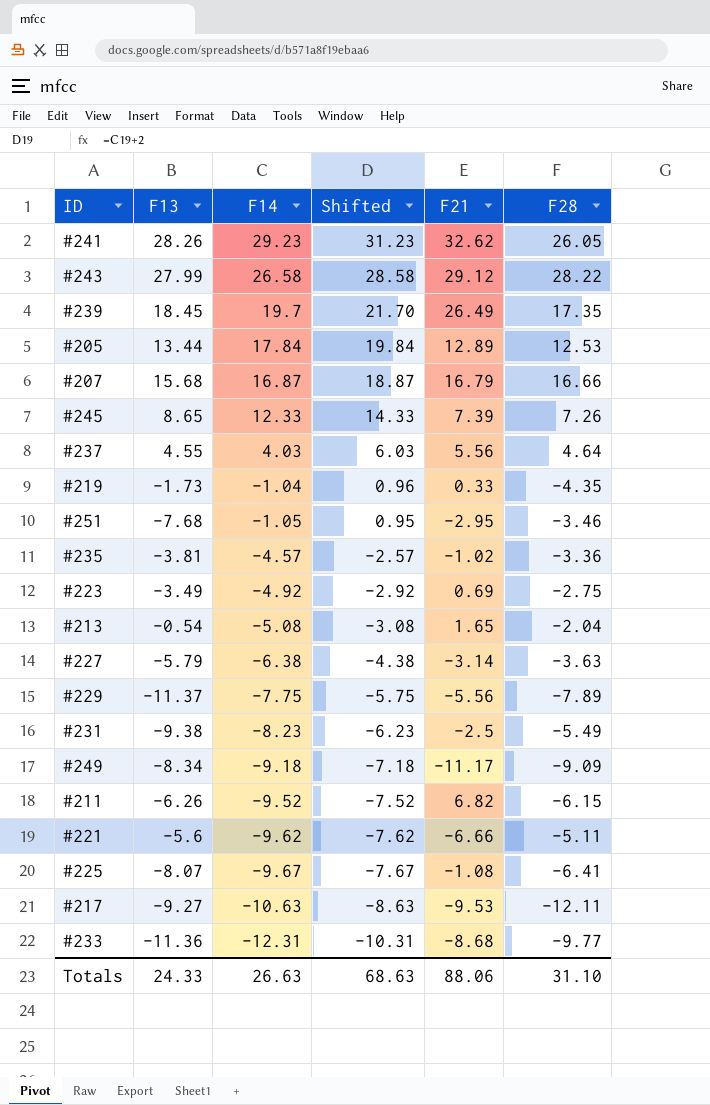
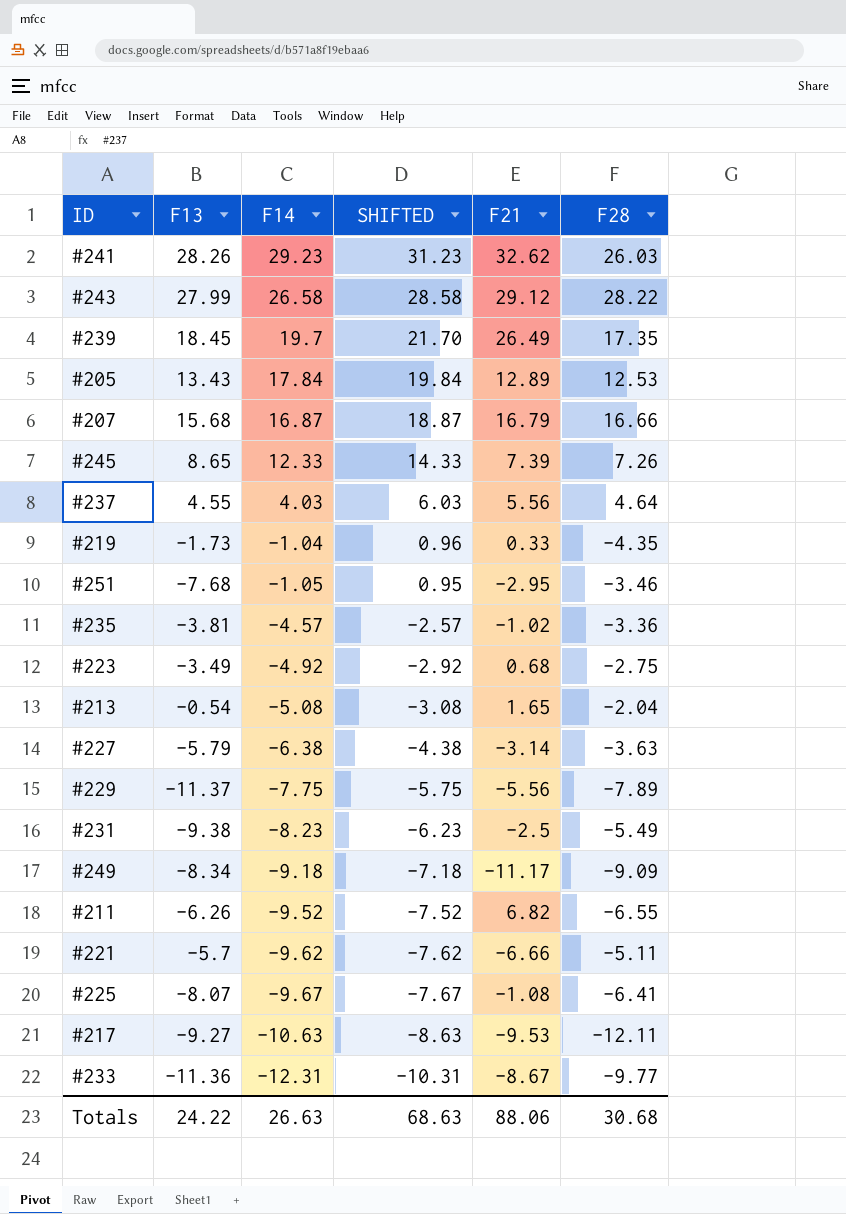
column name: Shifted -> SHIFTED
#241 | F28: 26.05 -> 26.03
#205 | F13: 13.44 -> 13.43
#223 | F21: 0.69 -> 0.68
#211 | F28: -6.15 -> -6.55
#221 | F13: -5.6 -> -5.7
#233 | F21: -8.68 -> -8.67
Totals | F13: 24.33 -> 24.22
Totals | F28: 31.10 -> 30.68

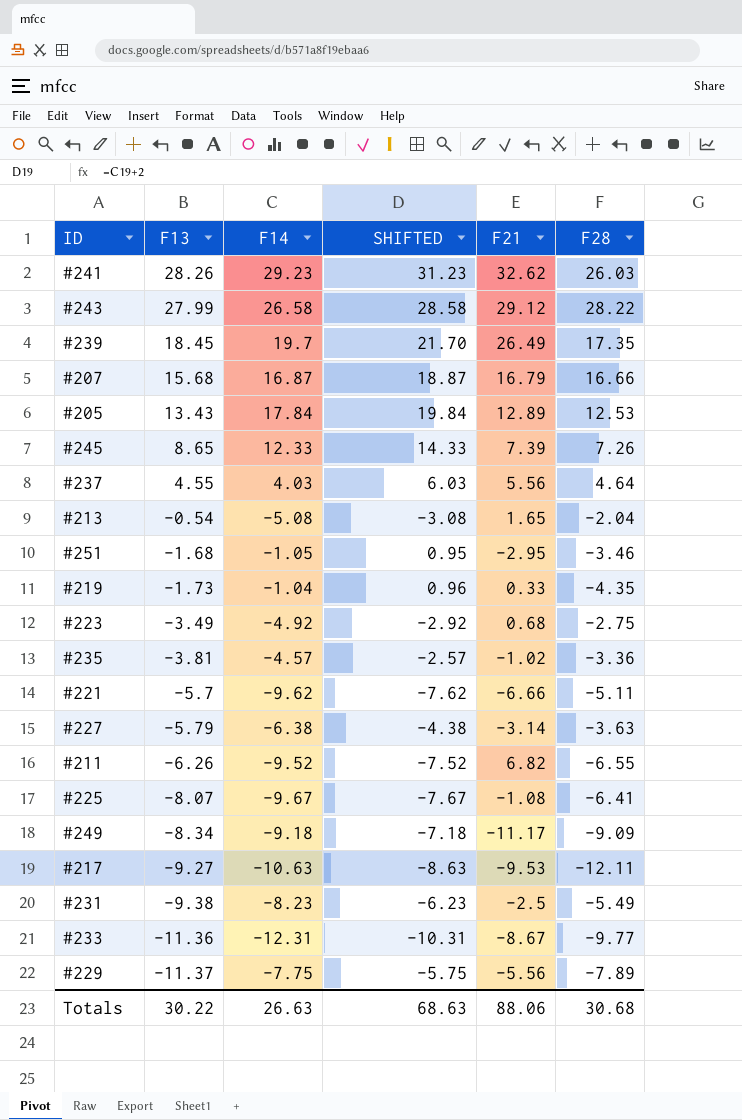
row order: F14 descending -> F13 descending
#251 | F13: -7.68 -> -1.68
Totals | F13: 24.22 -> 30.22

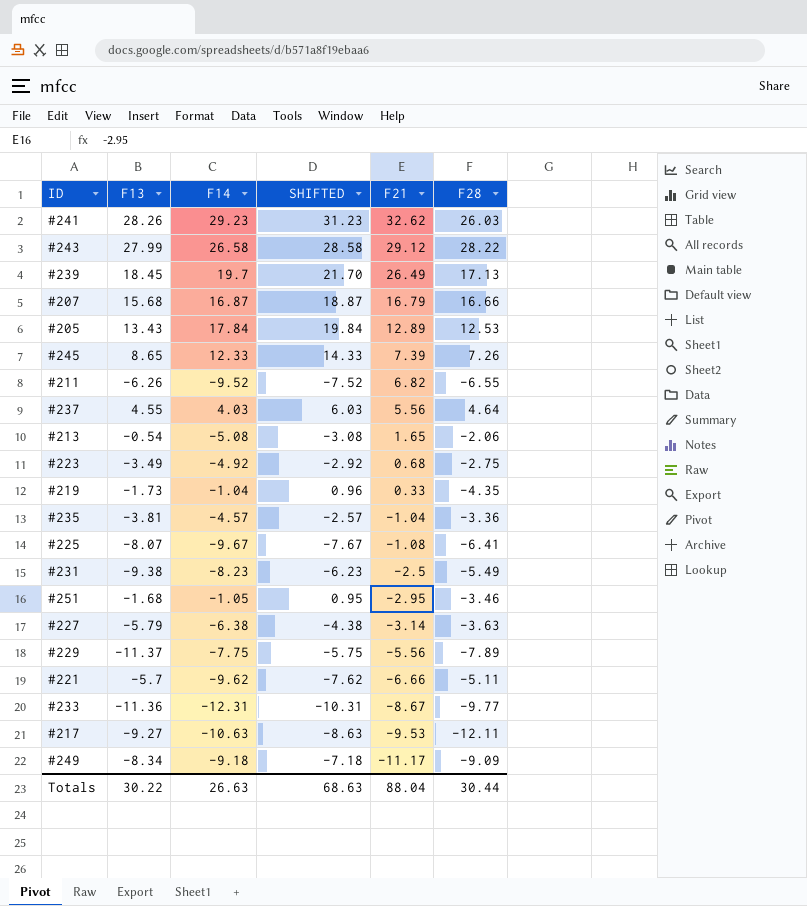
row order: F13 descending -> F21 descending
#239 | F28: 17.35 -> 17.13
#213 | F28: -2.04 -> -2.06
#235 | F21: -1.02 -> -1.04
Totals | F21: 88.06 -> 88.04
Totals | F28: 30.68 -> 30.44

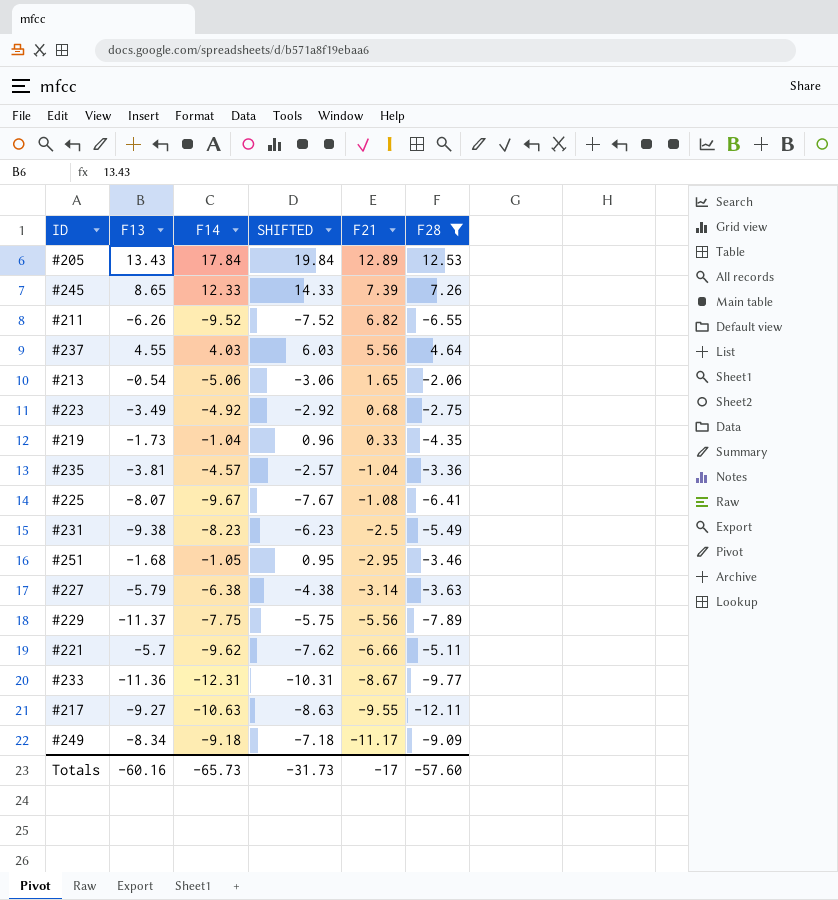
filter: none -> F28 <= 12.53
#213 | F14: -5.08 -> -5.06
#213 | SHIFTED: -3.08 -> -3.06
#217 | F21: -9.53 -> -9.55
Totals | F13: 30.22 -> -60.16
Totals | F14: 26.63 -> -65.73
Totals | SHIFTED: 68.63 -> -31.73
Totals | F21: 88.04 -> -17
Totals | F28: 30.44 -> -57.60

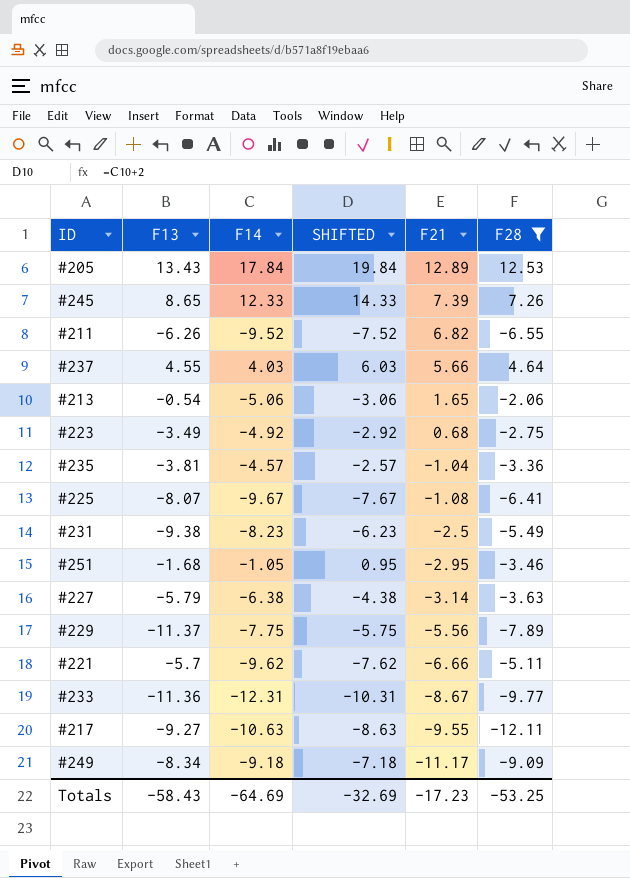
row #219: -1.73 | -1.04 | 0.96 | 0.33 | -4.35 -> none
#237 | F21: 5.56 -> 5.66
Totals | F13: -60.16 -> -58.43
Totals | F14: -65.73 -> -64.69
Totals | SHIFTED: -31.73 -> -32.69
Totals | F21: -17 -> -17.23
Totals | F28: -57.60 -> -53.25

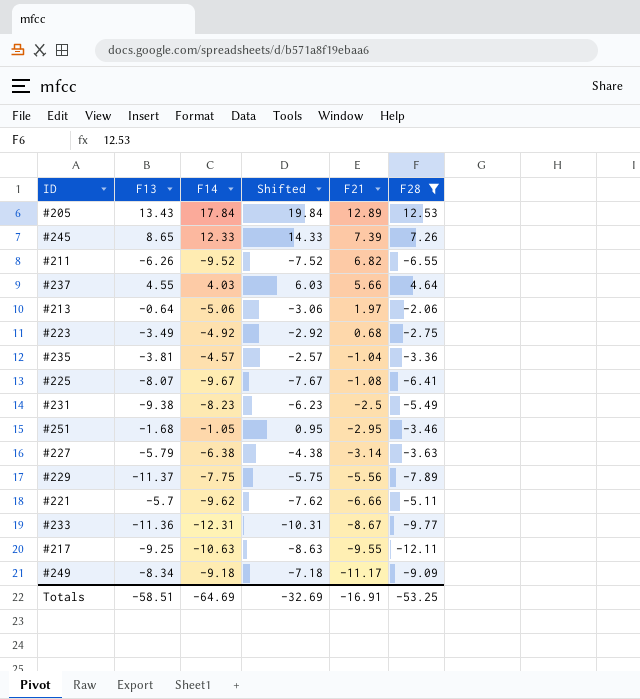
column name: SHIFTED -> Shifted
#213 | F13: -0.54 -> -0.64
#213 | F21: 1.65 -> 1.97
#217 | F13: -9.27 -> -9.25
Totals | F13: -58.43 -> -58.51
Totals | F21: -17.23 -> -16.91

